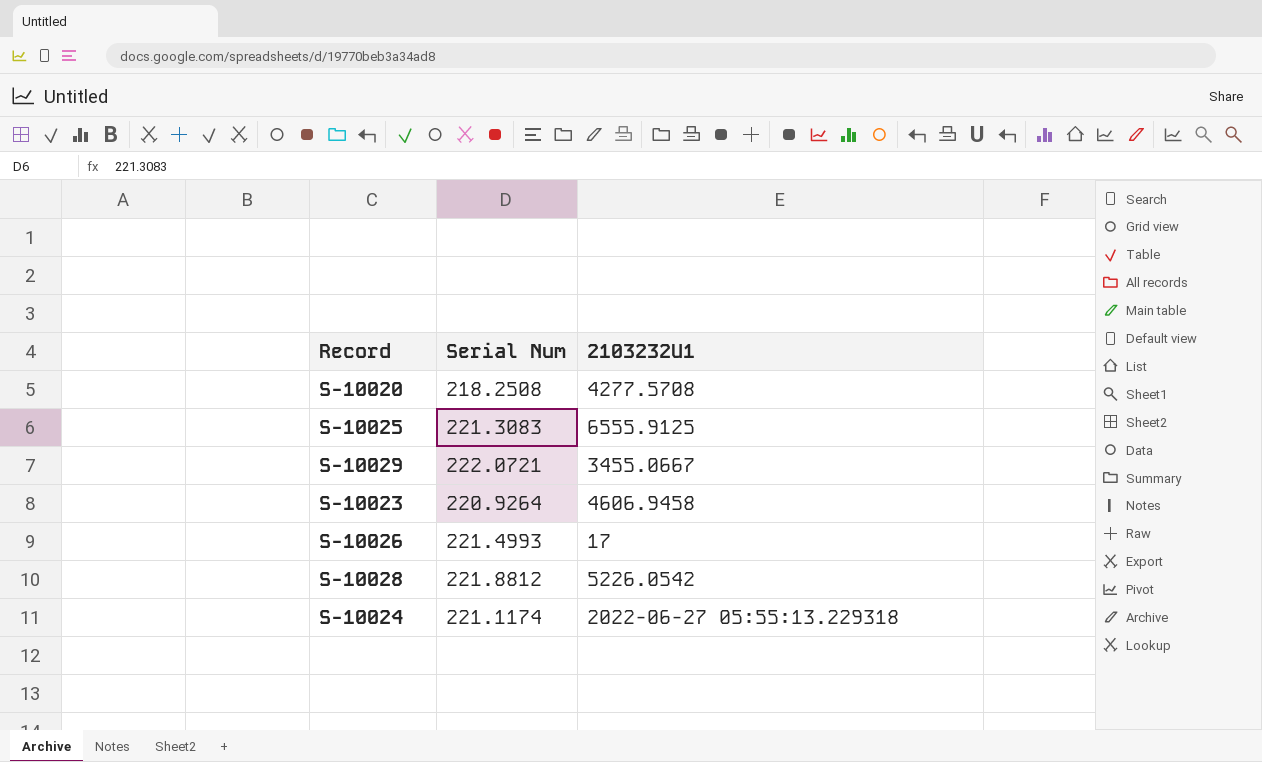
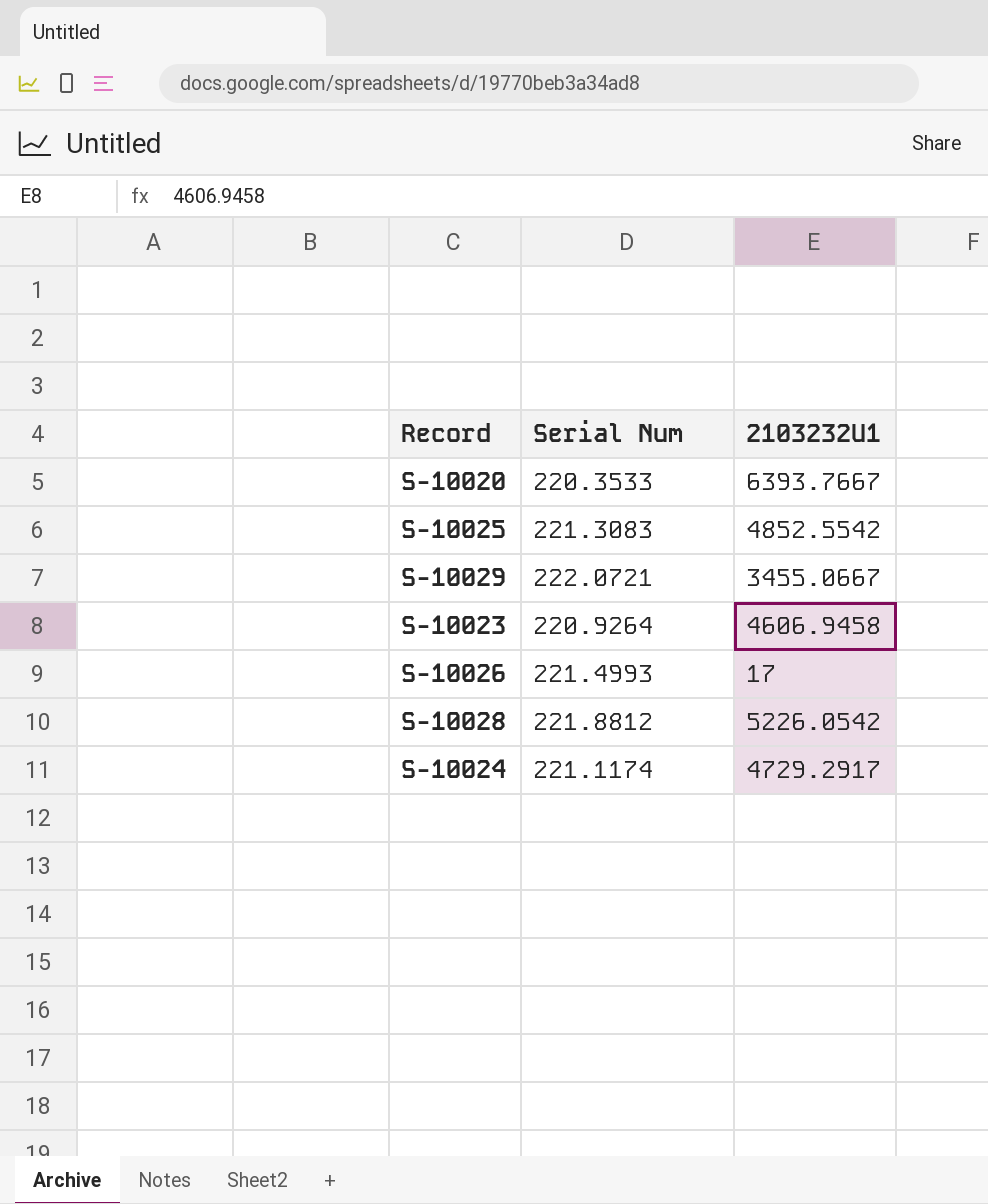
S-10020 | Serial Num: 218.2508 -> 220.3533
S-10020 | 2103232U1: 4277.5708 -> 6393.7667
S-10025 | 2103232U1: 6555.9125 -> 4852.5542
S-10024 | 2103232U1: 2022-06-27 05:55:13.229318 -> 4729.2917

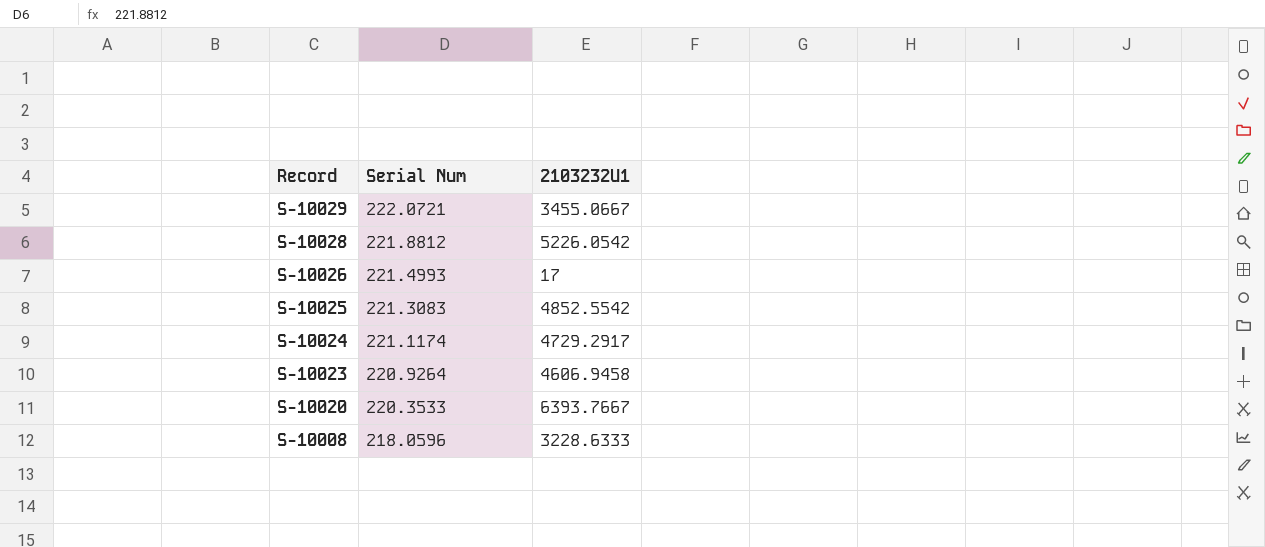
row order: none -> Record descending
row S-10008: none -> 218.0596 | 3228.6333

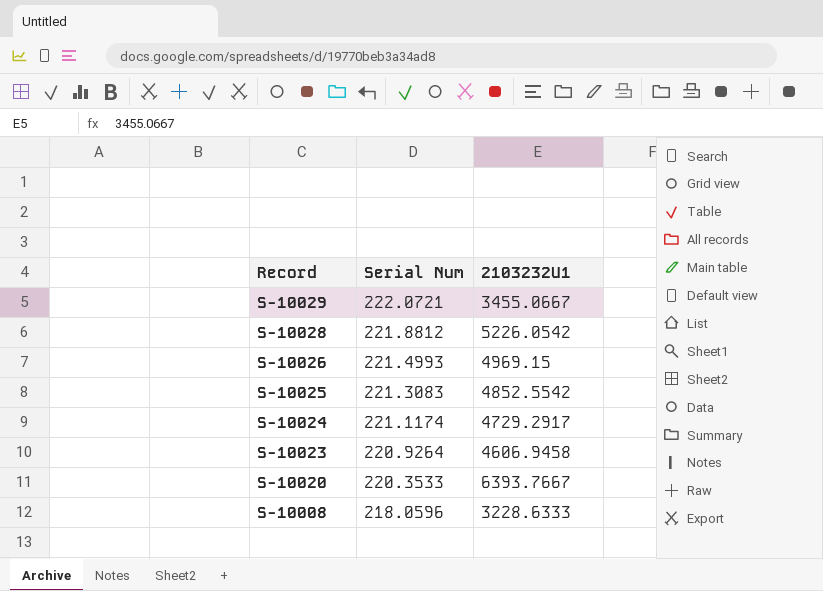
S-10026 | 2103232U1: 17 -> 4969.15

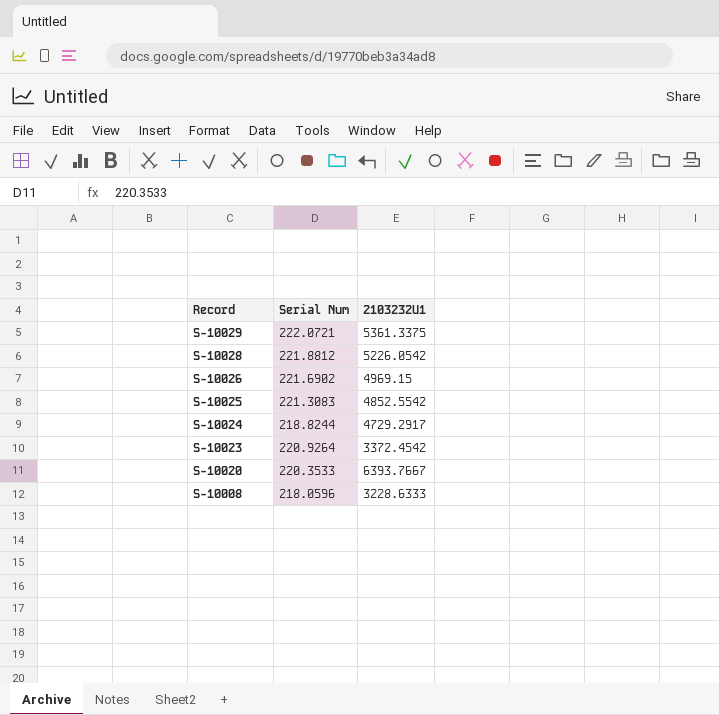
S-10029 | 2103232U1: 3455.0667 -> 5361.3375
S-10026 | Serial Num: 221.4993 -> 221.6902
S-10024 | Serial Num: 221.1174 -> 218.8244
S-10023 | 2103232U1: 4606.9458 -> 3372.4542

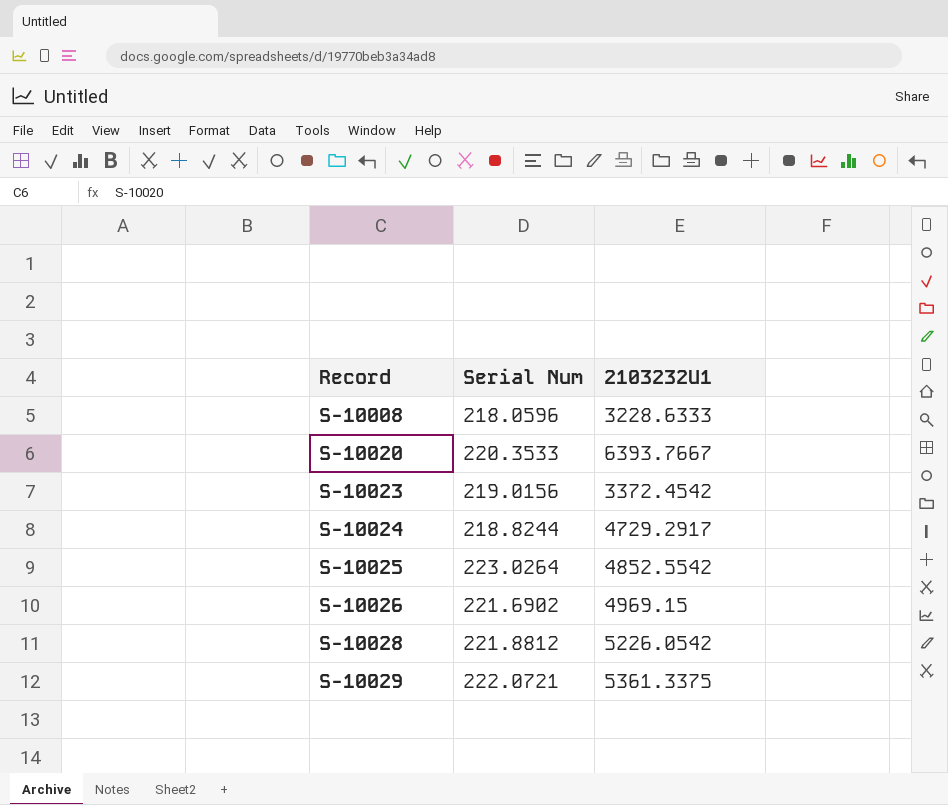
row order: Record descending -> Record ascending
S-10023 | Serial Num: 220.9264 -> 219.0156
S-10025 | Serial Num: 221.3083 -> 223.0264

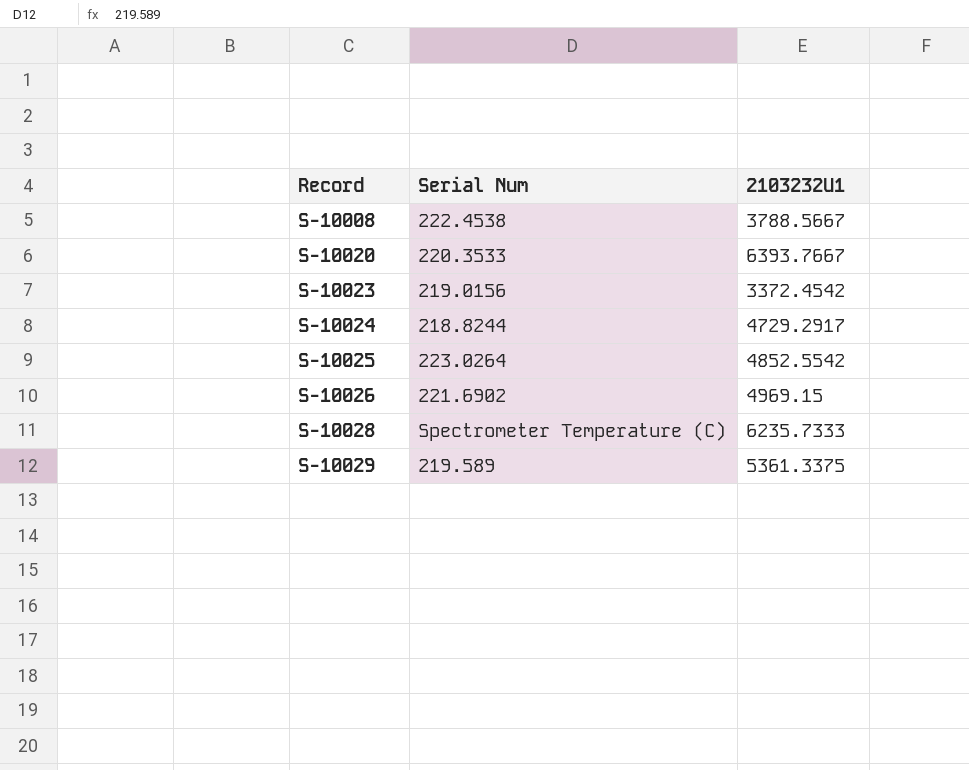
S-10008 | Serial Num: 218.0596 -> 222.4538
S-10008 | 2103232U1: 3228.6333 -> 3788.5667
S-10028 | Serial Num: 221.8812 -> Spectrometer Temperature (C)
S-10028 | 2103232U1: 5226.0542 -> 6235.7333
S-10029 | Serial Num: 222.0721 -> 219.589

